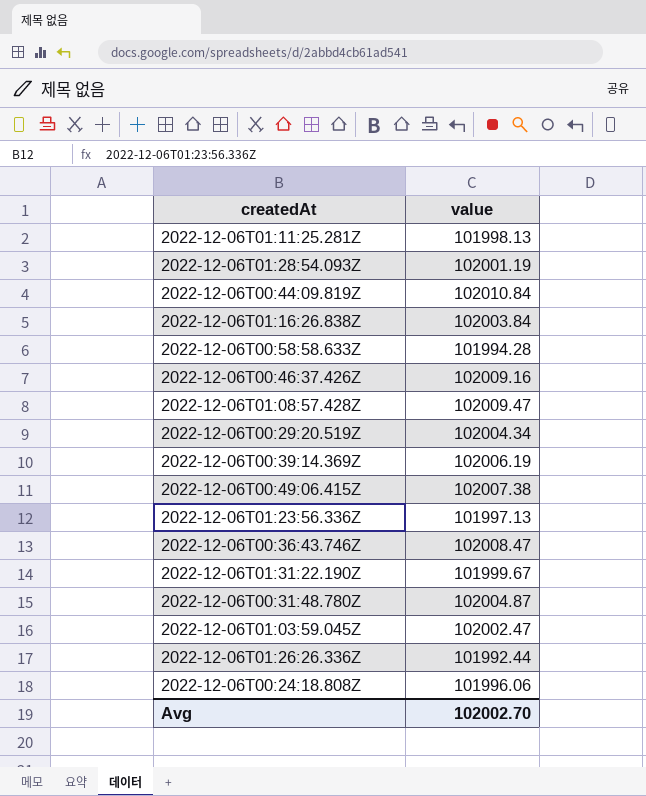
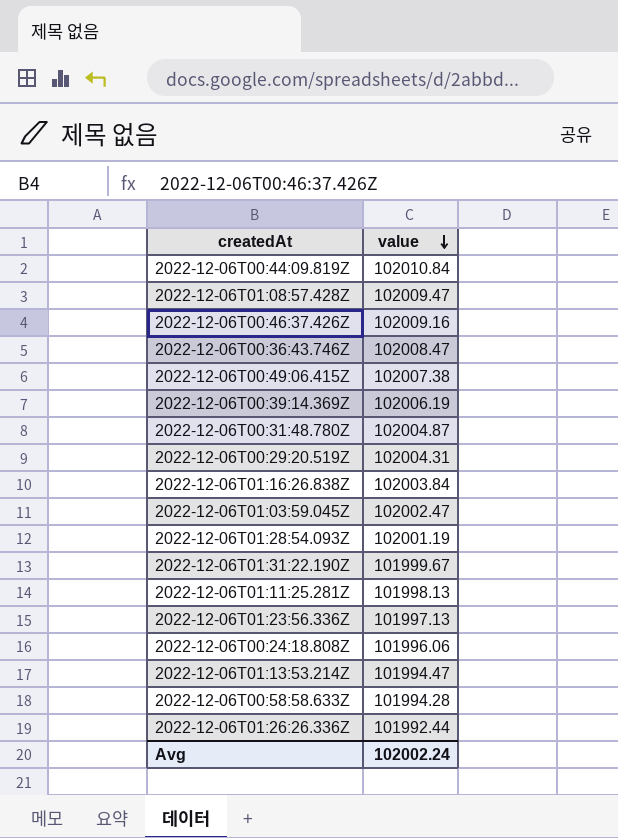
row order: none -> value descending
2022-12-06T00:29:20.519Z | value: 102004.34 -> 102004.31
row 2022-12-06T01:13:53.214Z: none -> 101994.47
Avg | value: 102002.70 -> 102002.24

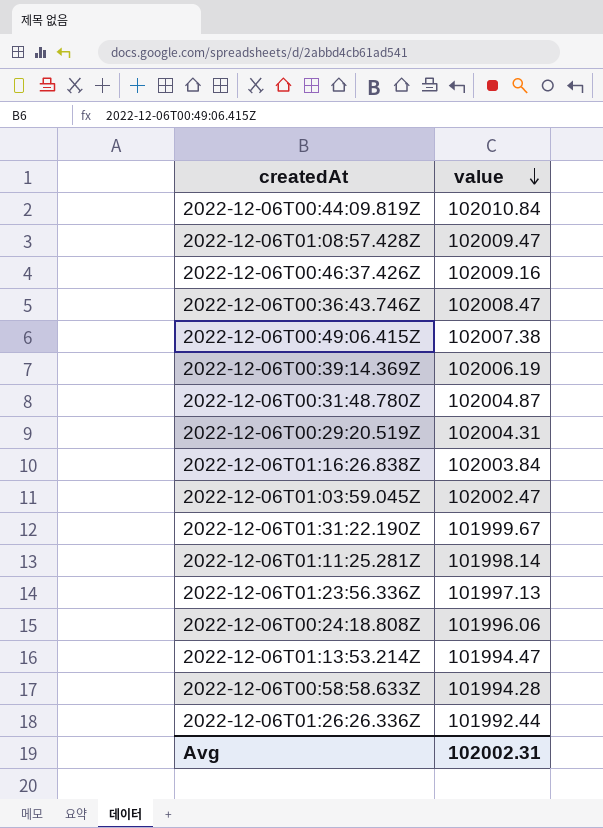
row 2022-12-06T01:28:54.093Z: 102001.19 -> none
2022-12-06T01:11:25.281Z | value: 101998.13 -> 101998.14
Avg | value: 102002.24 -> 102002.31

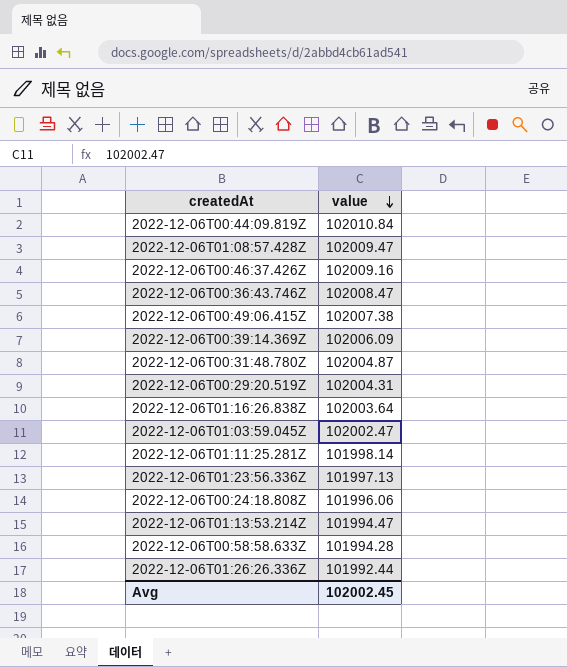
row 2022-12-06T01:31:22.190Z: 101999.67 -> none
2022-12-06T00:39:14.369Z | value: 102006.19 -> 102006.09
2022-12-06T01:16:26.838Z | value: 102003.84 -> 102003.64
Avg | value: 102002.31 -> 102002.45

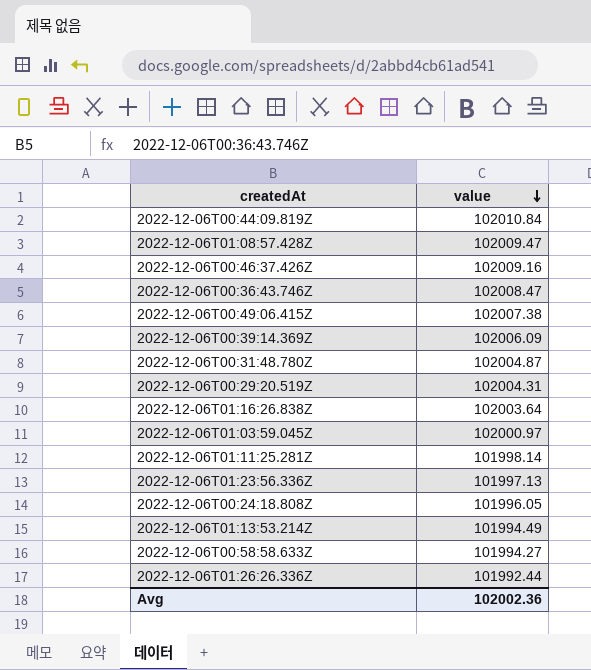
2022-12-06T01:03:59.045Z | value: 102002.47 -> 102000.97
2022-12-06T00:24:18.808Z | value: 101996.06 -> 101996.05
2022-12-06T01:13:53.214Z | value: 101994.47 -> 101994.49
2022-12-06T00:58:58.633Z | value: 101994.28 -> 101994.27
Avg | value: 102002.45 -> 102002.36

